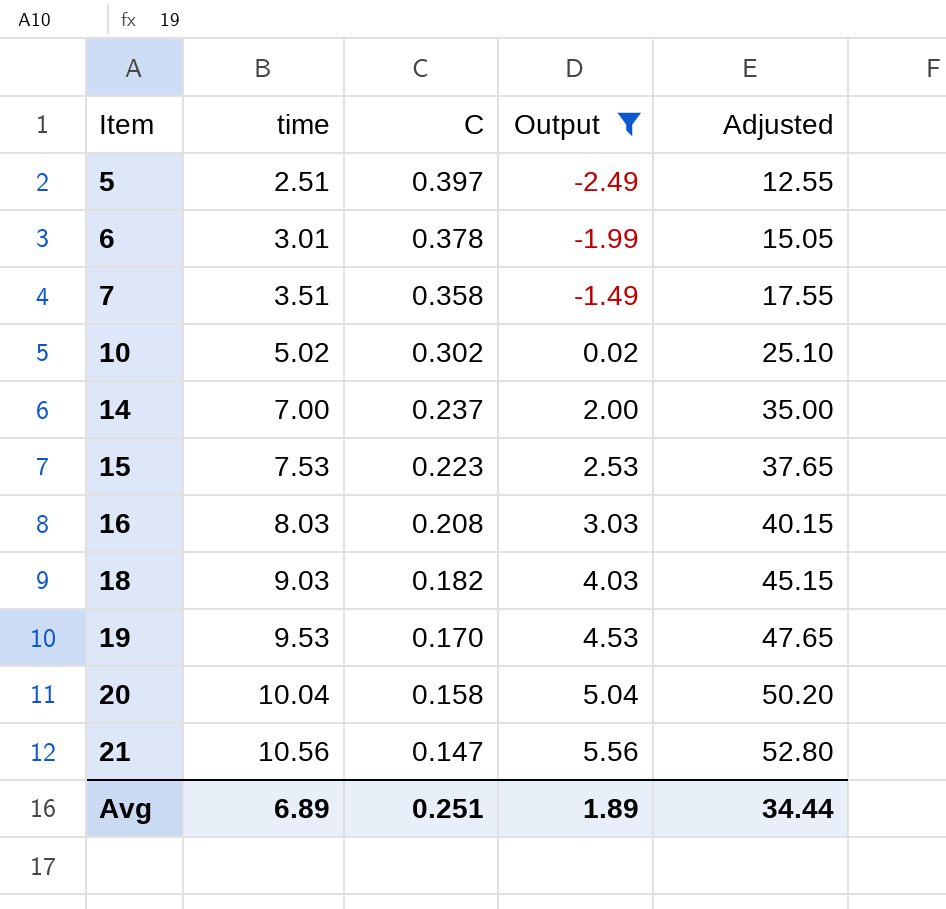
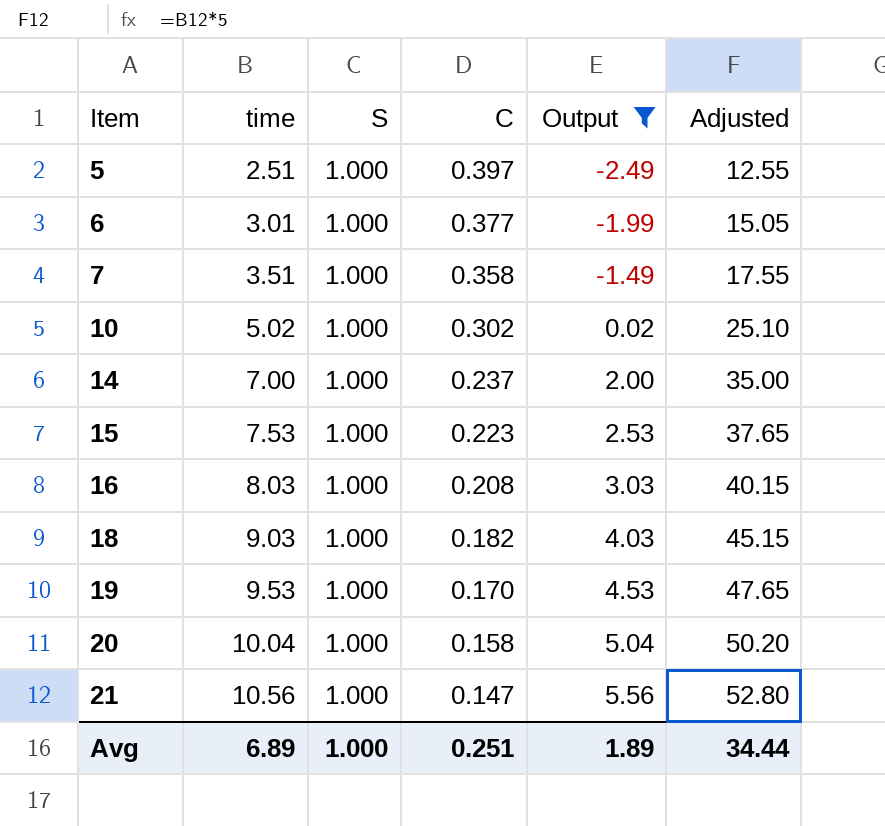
column S | position: none -> 3
6 | C: 0.378 -> 0.377

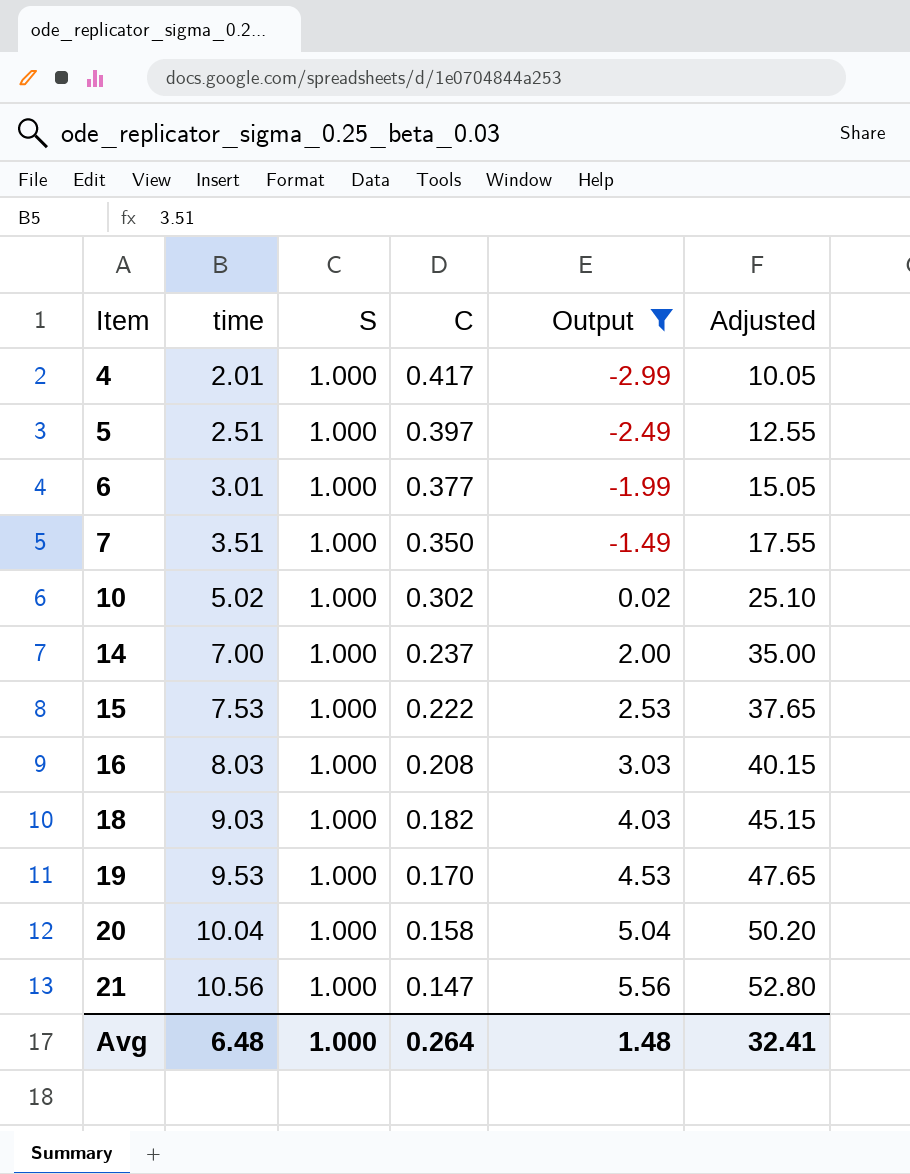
row 4: none -> 2.01 | 1.000 | 0.417 | -2.99 | 10.05
7 | C: 0.358 -> 0.350
15 | C: 0.223 -> 0.222
Avg | time: 6.89 -> 6.48
Avg | C: 0.251 -> 0.264
Avg | Output: 1.89 -> 1.48
Avg | Adjusted: 34.44 -> 32.41

